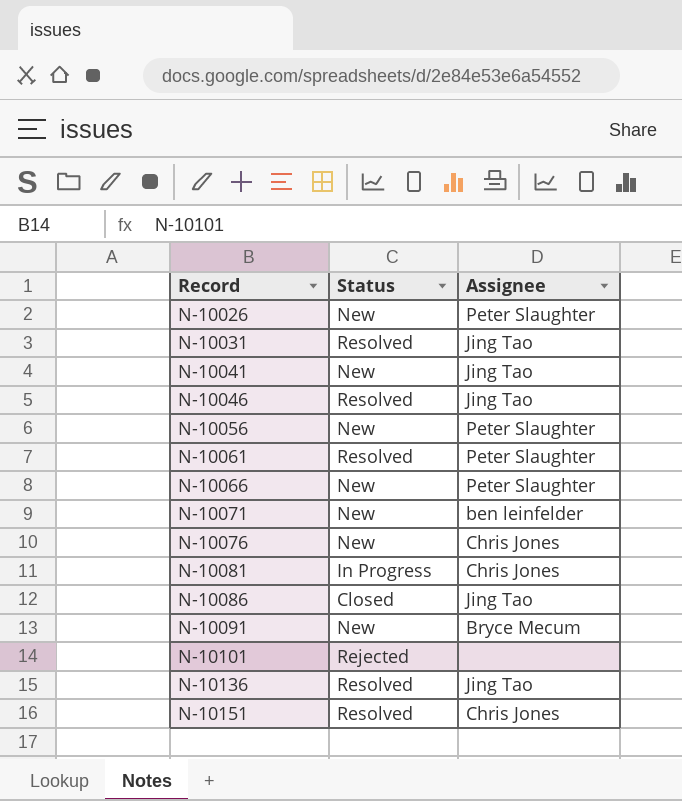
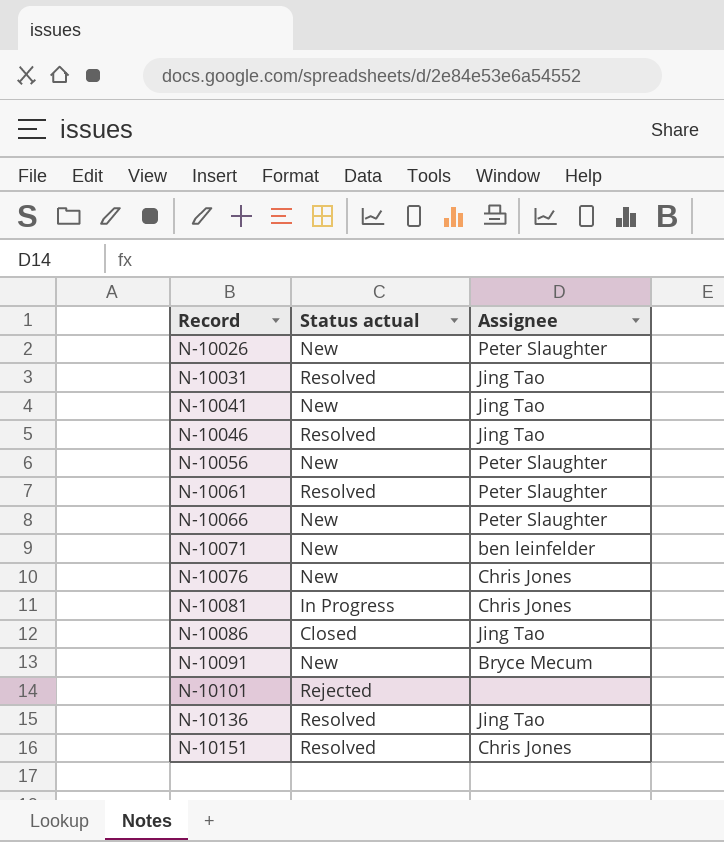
column name: Status -> Status actual

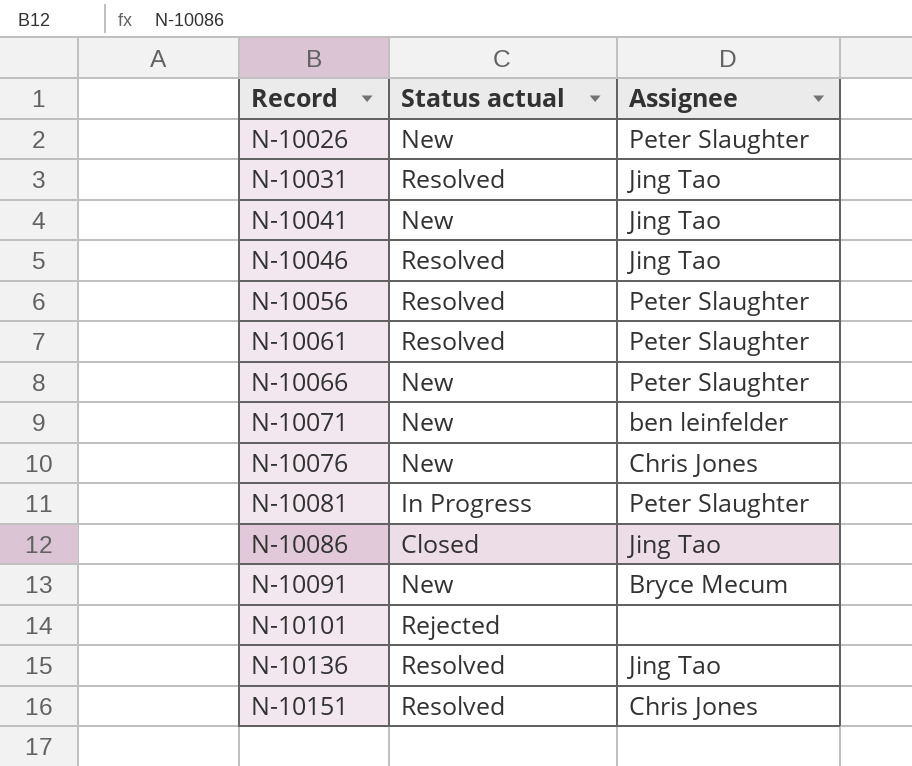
N-10056 | Status actual: New -> Resolved
N-10081 | Assignee: Chris Jones -> Peter Slaughter

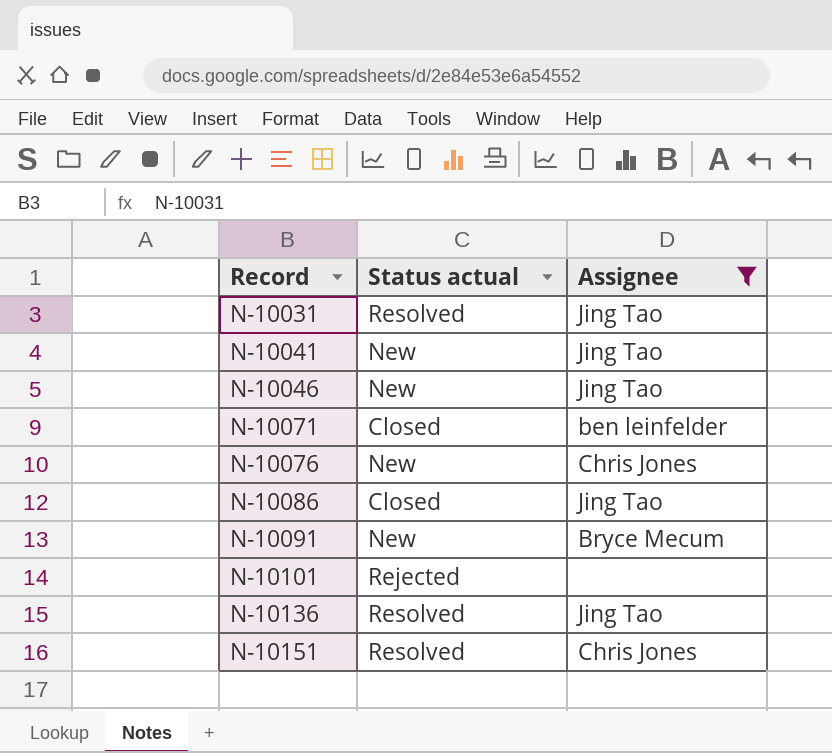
filter: none -> Assignee != Peter Slaughter
N-10046 | Status actual: Resolved -> New
N-10071 | Status actual: New -> Closed

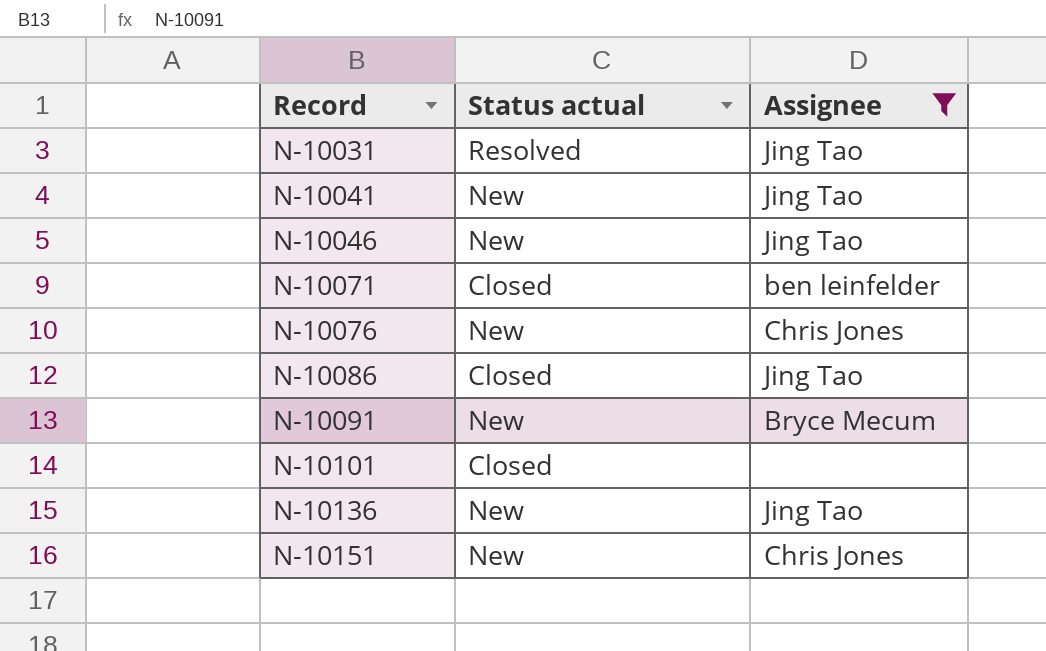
N-10101 | Status actual: Rejected -> Closed
N-10136 | Status actual: Resolved -> New
N-10151 | Status actual: Resolved -> New

